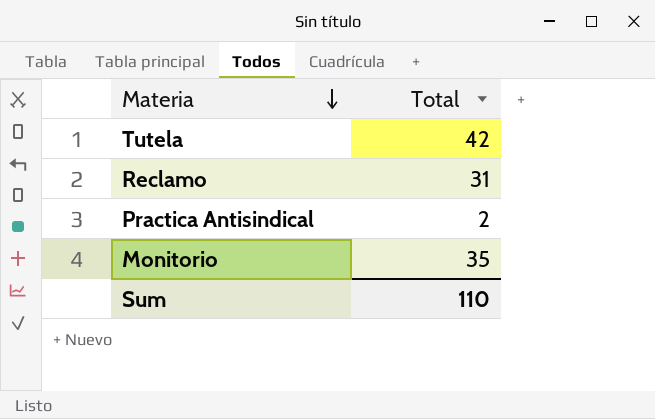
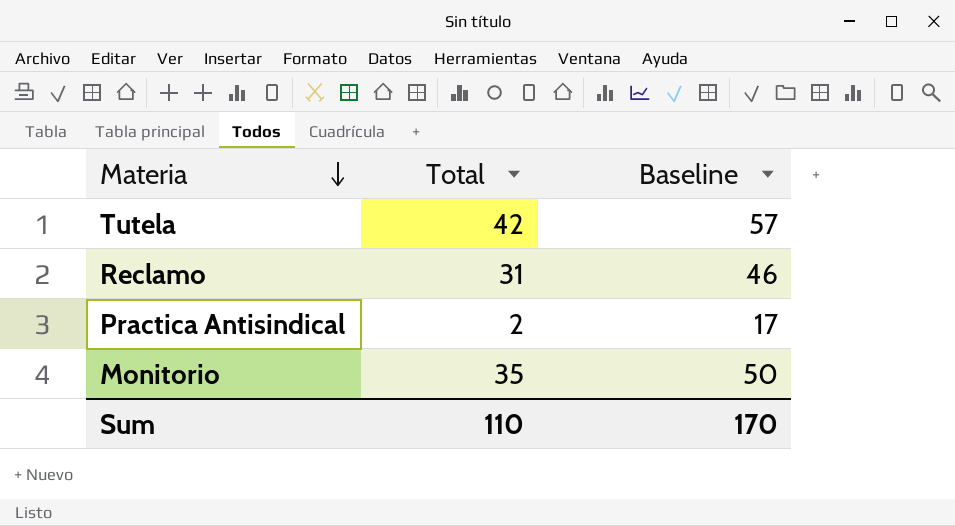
column Baseline | formula: none -> [Total] + 15

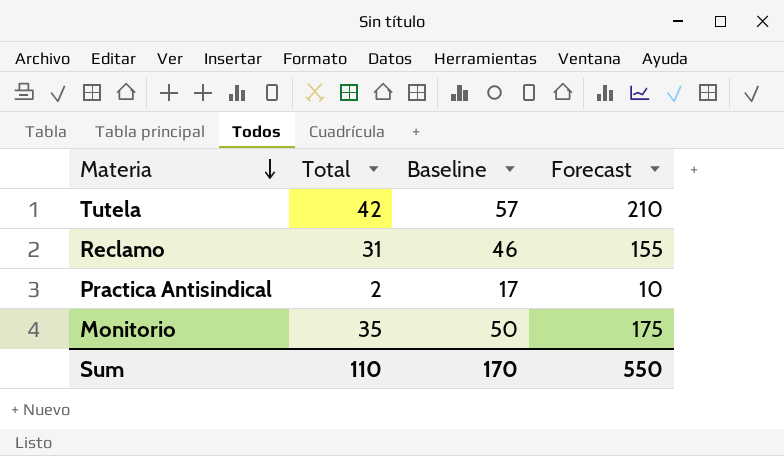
column Forecast | formula: none -> [Total] * 5

